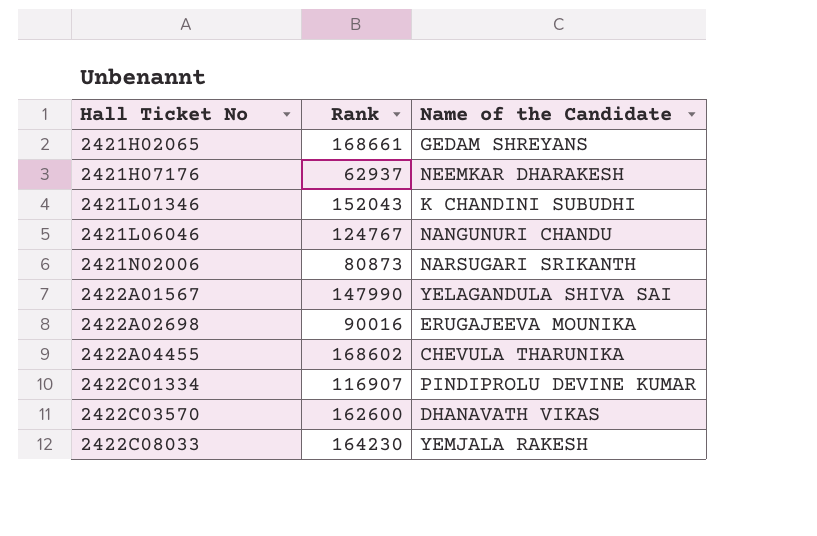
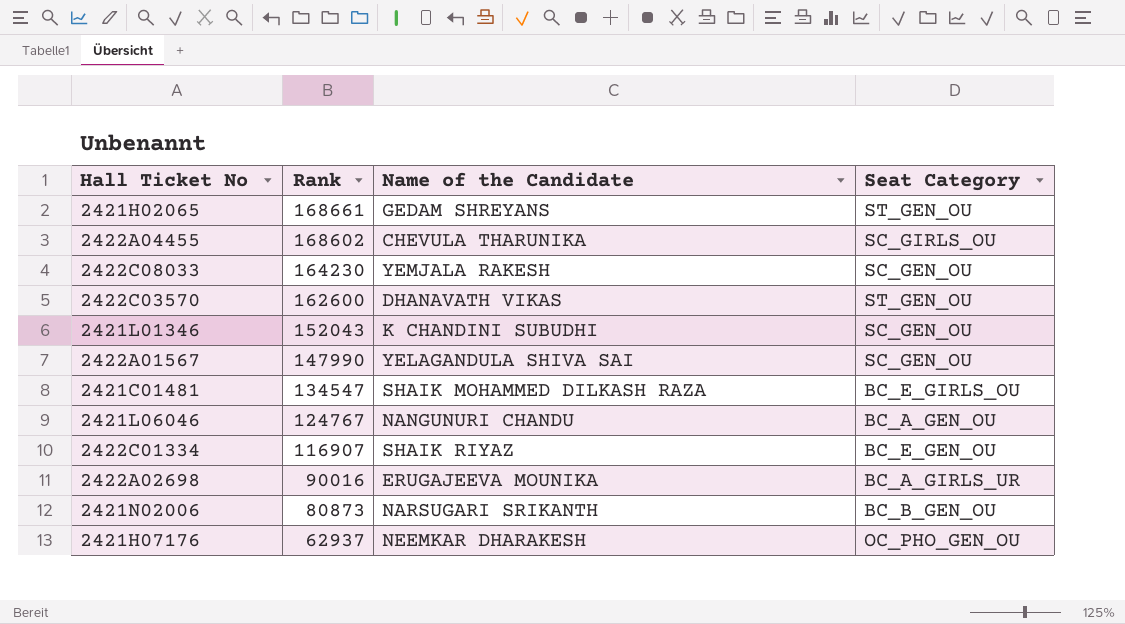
row order: Hall Ticket No ascending -> Rank descending
column Seat Category | position: none -> 4
row 2421C01481: none -> 134547 | SHAIK MOHAMMED DILKASH RAZA | BC_E_GIRLS_OU
2422C01334 | Name of the Candidate: PINDIPROLU DEVINE KUMAR -> SHAIK RIYAZ

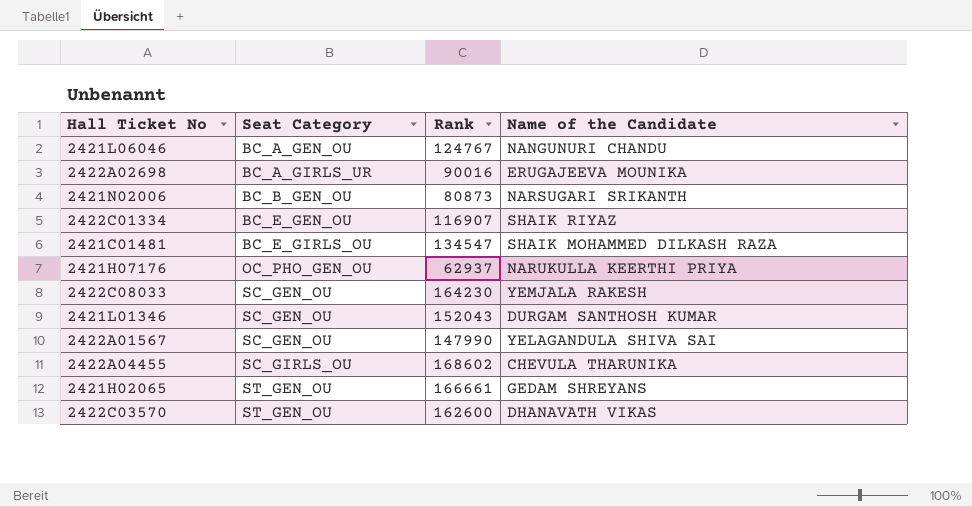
row order: Rank descending -> Seat Category ascending
column Seat Category | position: 4 -> 2
2421H07176 | Name of the Candidate: NEEMKAR DHARAKESH -> NARUKULLA KEERTHI PRIYA
2421L01346 | Name of the Candidate: K CHANDINI SUBUDHI -> DURGAM SANTHOSH KUMAR
2421H02065 | Rank: 168661 -> 166661

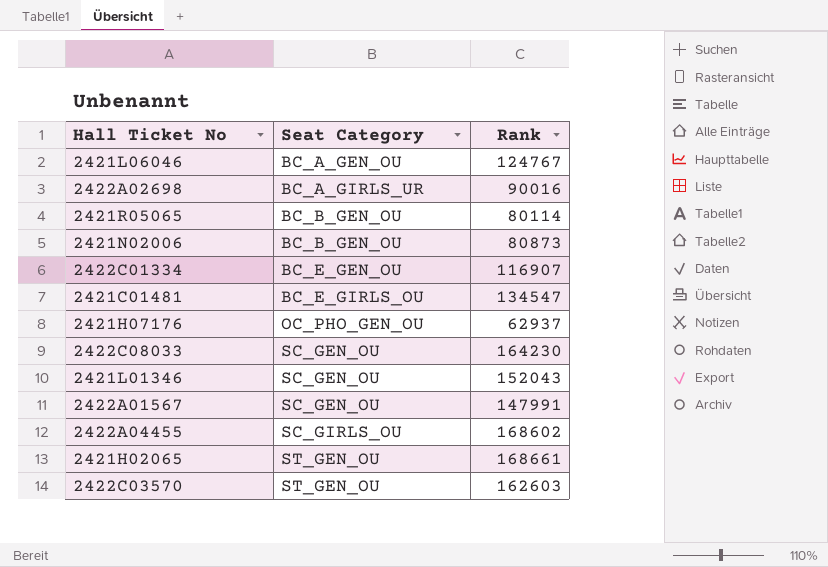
column Name of the Candidate | position: 4 -> none
row 2421R05065: none -> BC_B_GEN_OU | 80114
2422A01567 | Rank: 147990 -> 147991
2421H02065 | Rank: 166661 -> 168661
2422C03570 | Rank: 162600 -> 162603

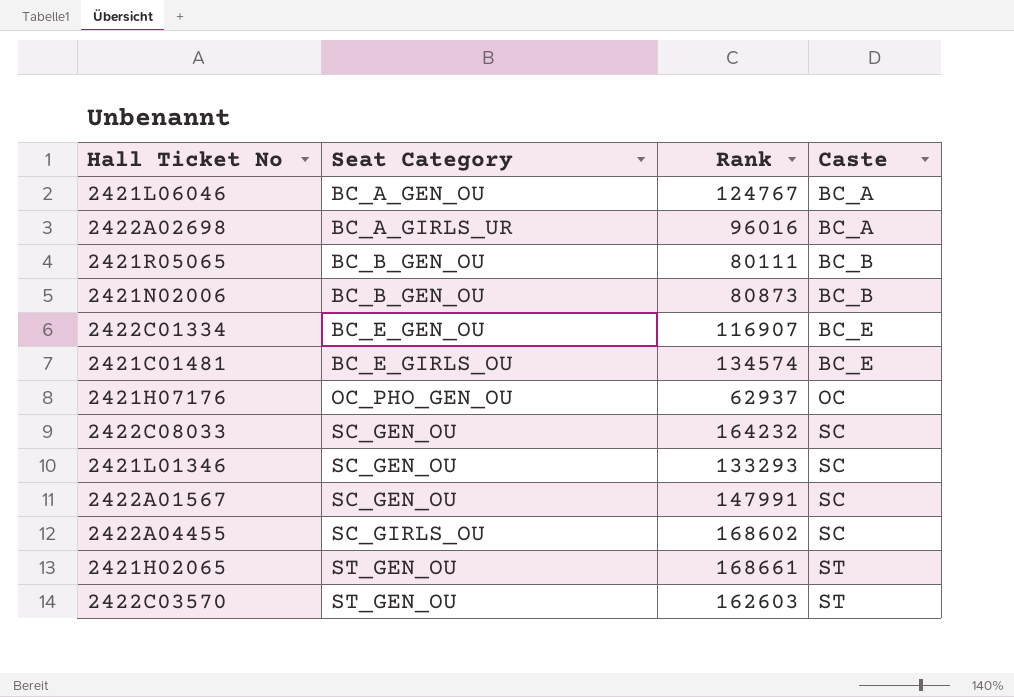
column Caste | position: none -> 4
2422A02698 | Rank: 90016 -> 96016
2421R05065 | Rank: 80114 -> 80111
2421C01481 | Rank: 134547 -> 134574
2422C08033 | Rank: 164230 -> 164232
2421L01346 | Rank: 152043 -> 133293

